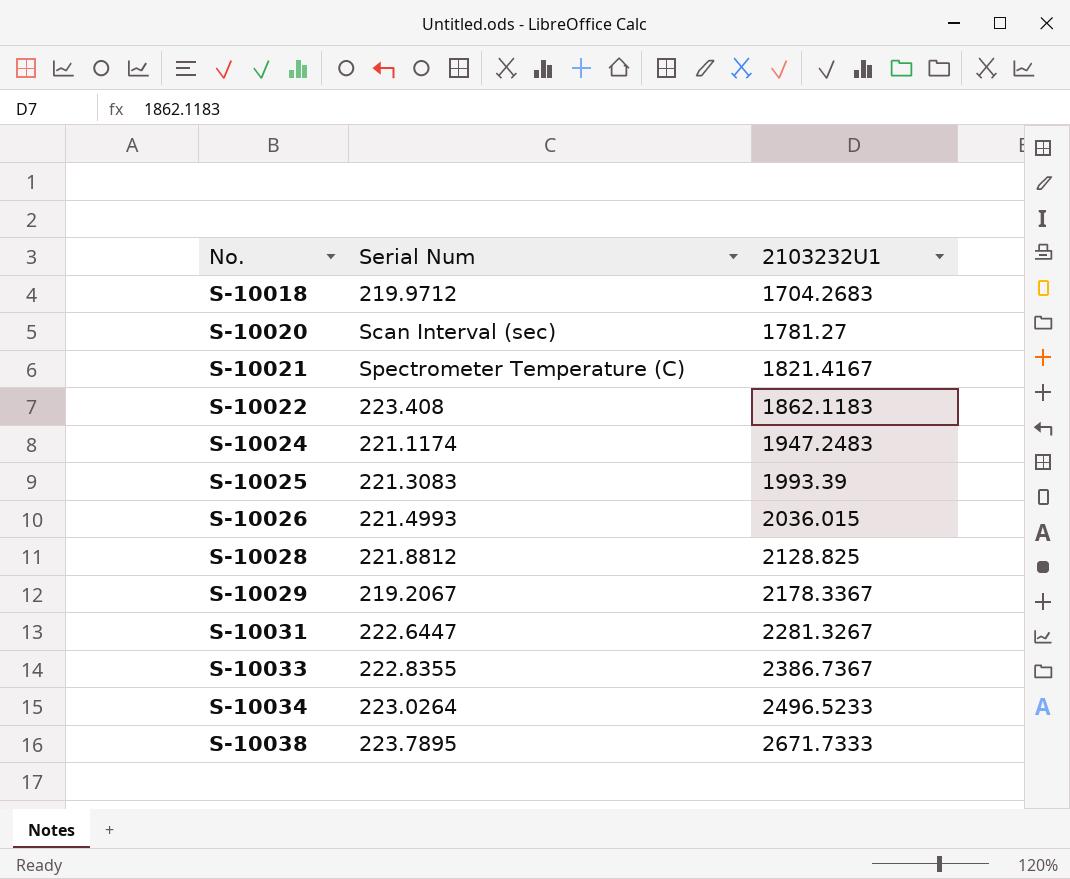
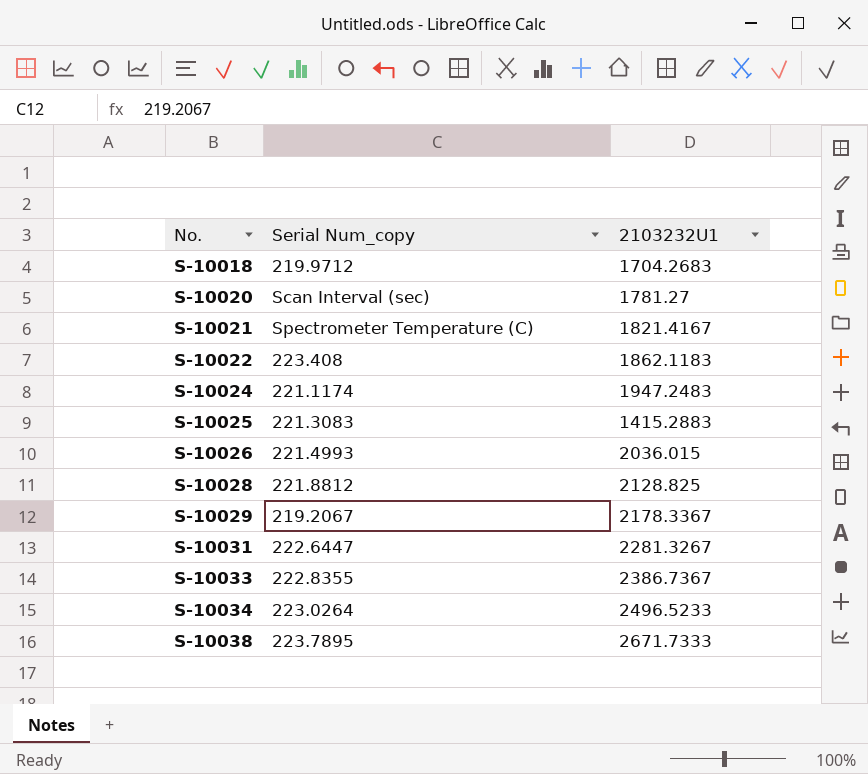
column name: Serial Num -> Serial Num_copy
S-10025 | 2103232U1: 1993.39 -> 1415.2883

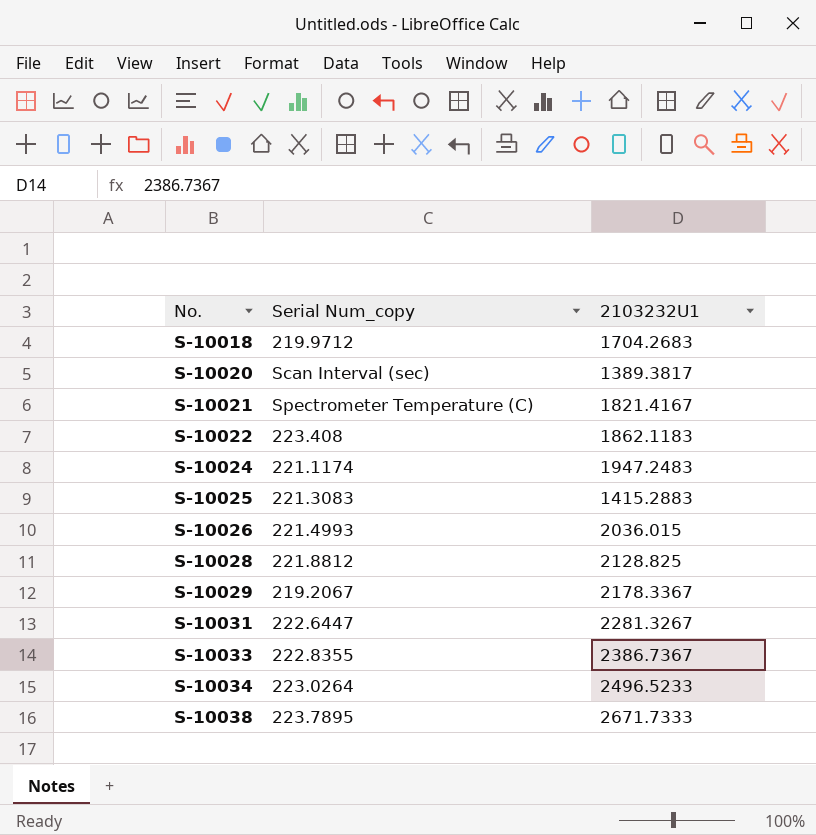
S-10020 | 2103232U1: 1781.27 -> 1389.3817

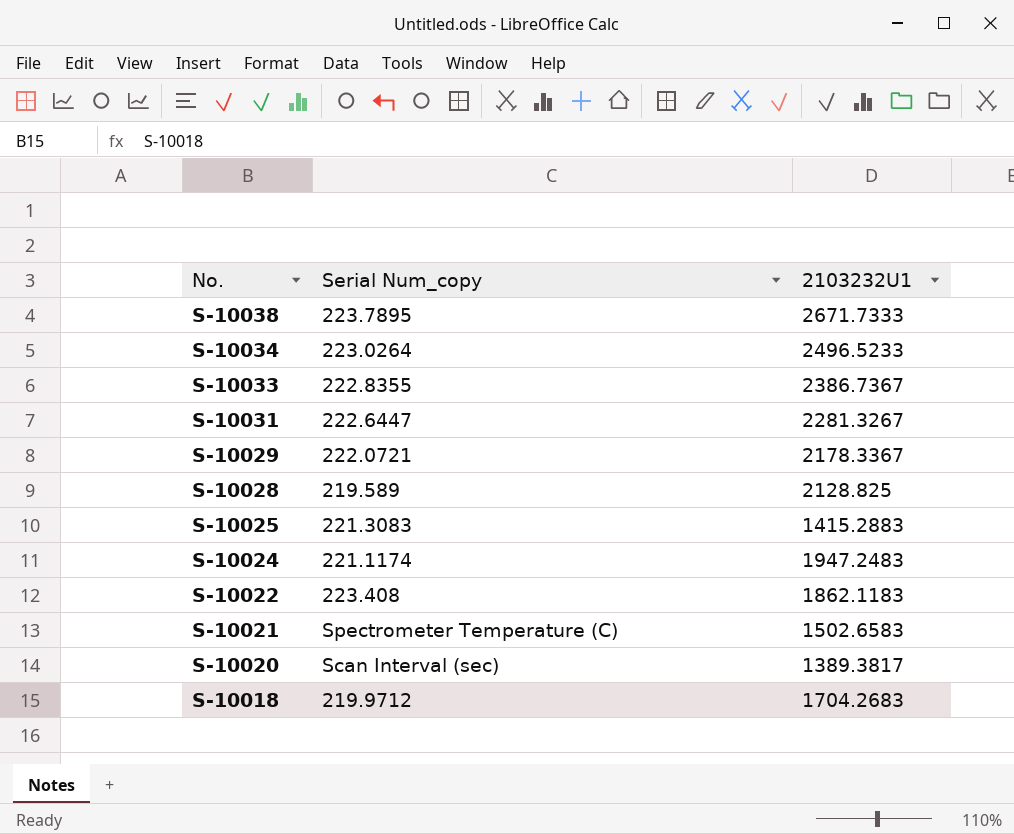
row order: No. ascending -> No. descending
row S-10026: 221.4993 | 2036.015 -> none
S-10029 | Serial Num_copy: 219.2067 -> 222.0721
S-10028 | Serial Num_copy: 221.8812 -> 219.589
S-10021 | 2103232U1: 1821.4167 -> 1502.6583

